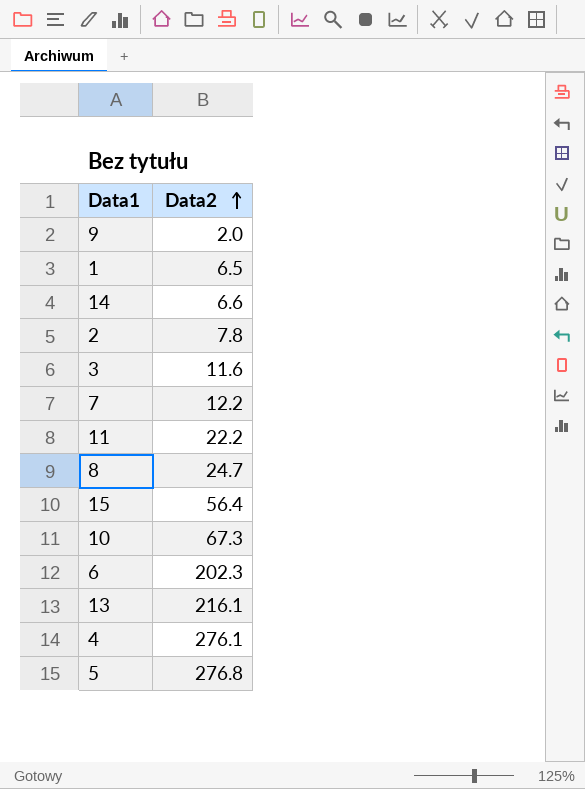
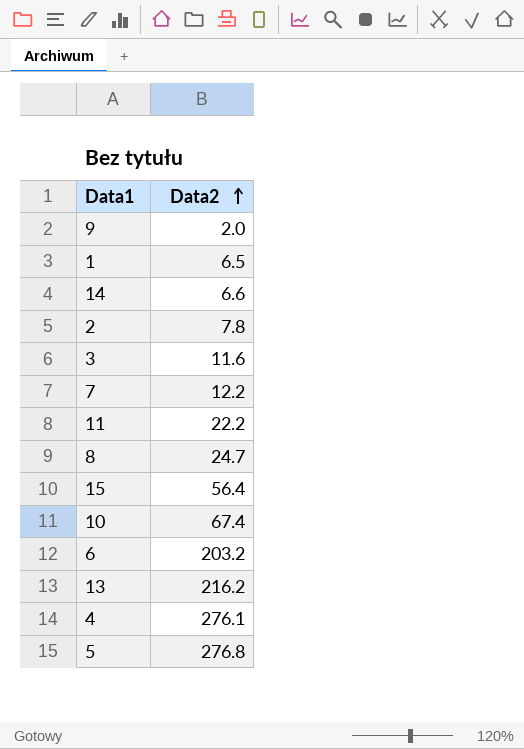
10 | Data2: 67.3 -> 67.4
6 | Data2: 202.3 -> 203.2
13 | Data2: 216.1 -> 216.2

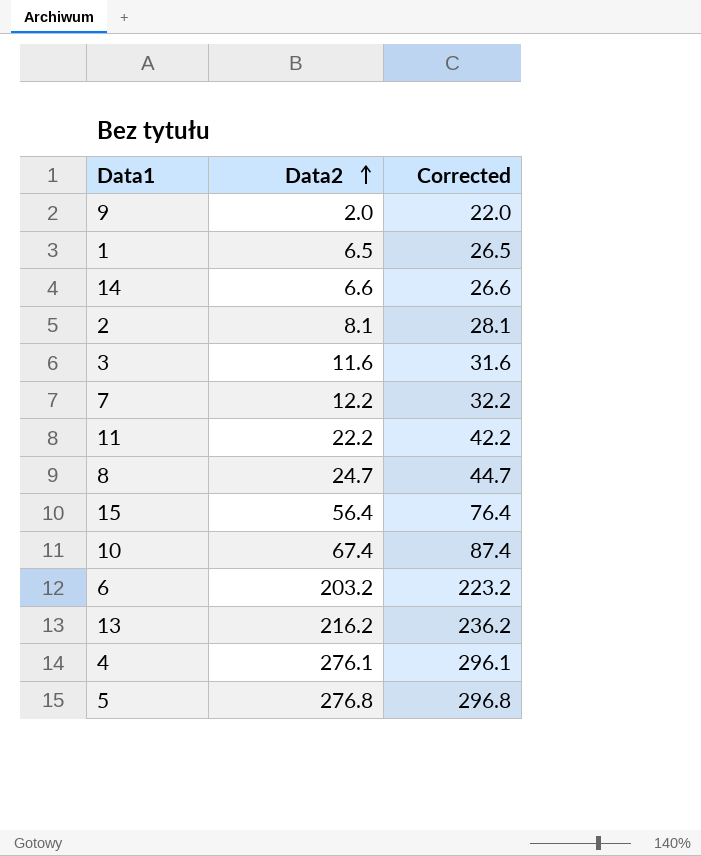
column Corrected | formula: none -> [Data2] + 20
2 | Data2: 7.8 -> 8.1

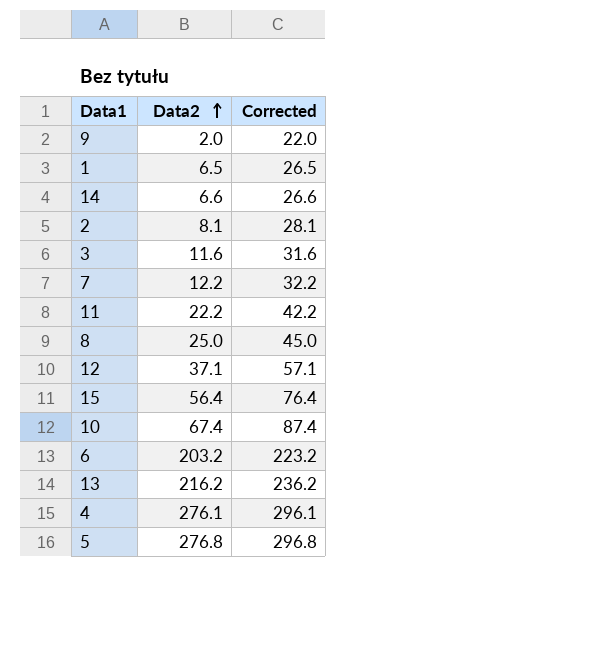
8 | Data2: 24.7 -> 25.0
8 | Corrected: 44.7 -> 45.0
row 12: none -> 37.1 | 57.1

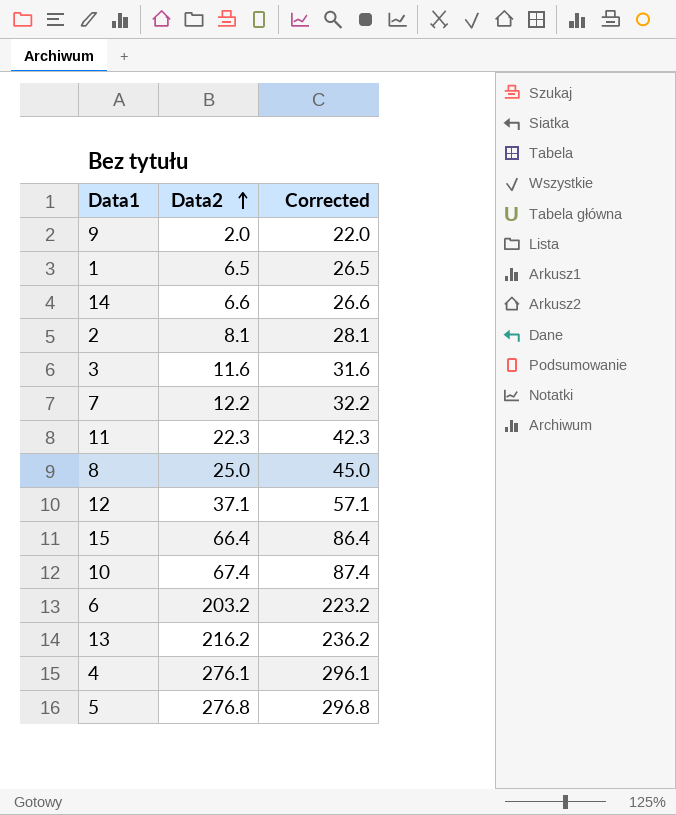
11 | Data2: 22.2 -> 22.3
11 | Corrected: 42.2 -> 42.3
15 | Data2: 56.4 -> 66.4
15 | Corrected: 76.4 -> 86.4

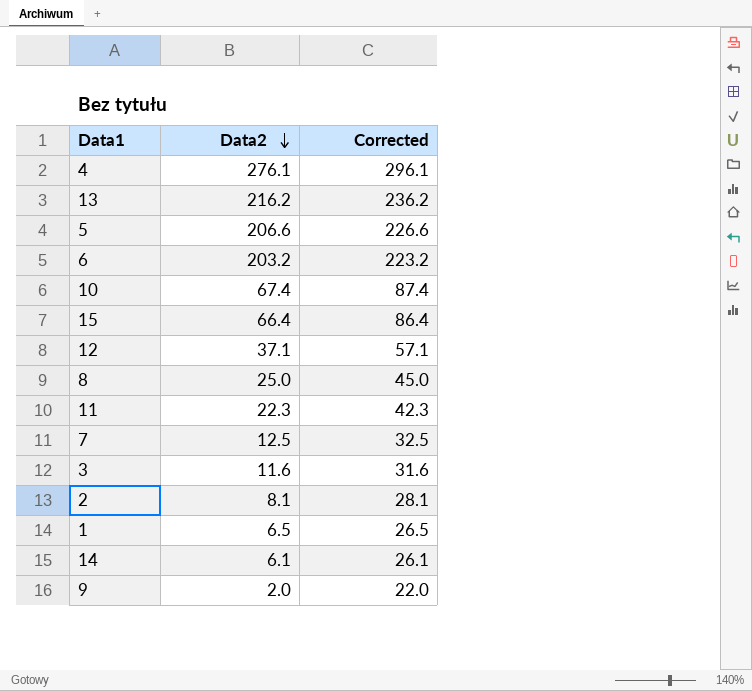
row order: Data2 ascending -> Data2 descending
5 | Data2: 276.8 -> 206.6
5 | Corrected: 296.8 -> 226.6
7 | Data2: 12.2 -> 12.5
7 | Corrected: 32.2 -> 32.5
14 | Data2: 6.6 -> 6.1
14 | Corrected: 26.6 -> 26.1

